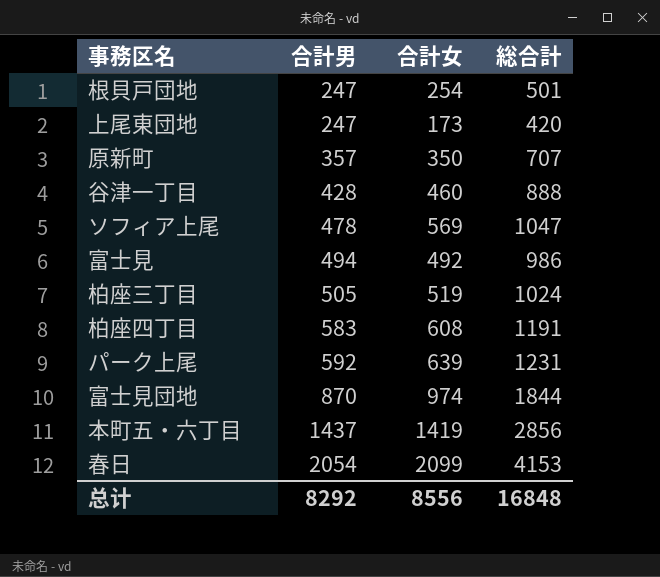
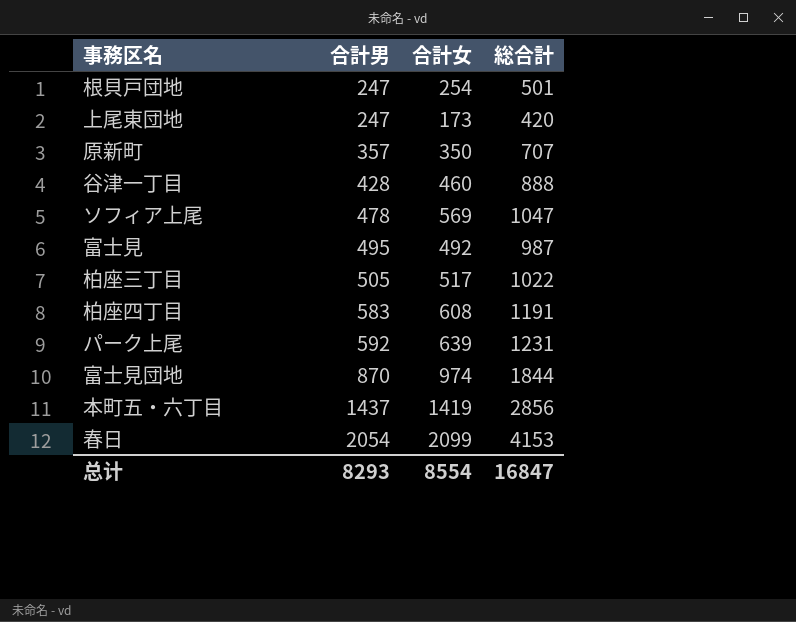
富士見 | 合計男: 494 -> 495
富士見 | 総合計: 986 -> 987
柏座三丁目 | 合計女: 519 -> 517
柏座三丁目 | 総合計: 1024 -> 1022
总计 | 合計男: 8292 -> 8293
总计 | 合計女: 8556 -> 8554
总计 | 総合計: 16848 -> 16847

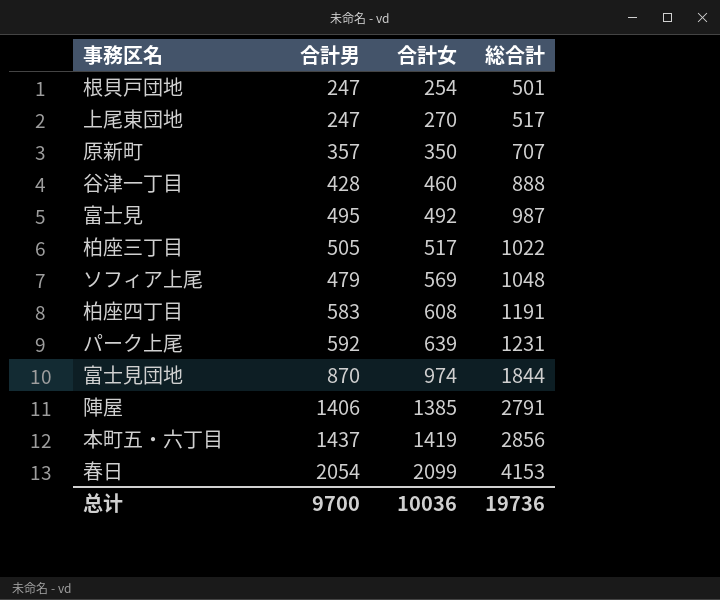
row order: 合計男 ascending -> 合計女 ascending
上尾東団地 | 合計女: 173 -> 270
上尾東団地 | 総合計: 420 -> 517
ソフィア上尾 | 合計男: 478 -> 479
ソフィア上尾 | 総合計: 1047 -> 1048
row 陣屋: none -> 1406 | 1385 | 2791
总计 | 合計男: 8293 -> 9700
总计 | 合計女: 8554 -> 10036
总计 | 総合計: 16847 -> 19736

